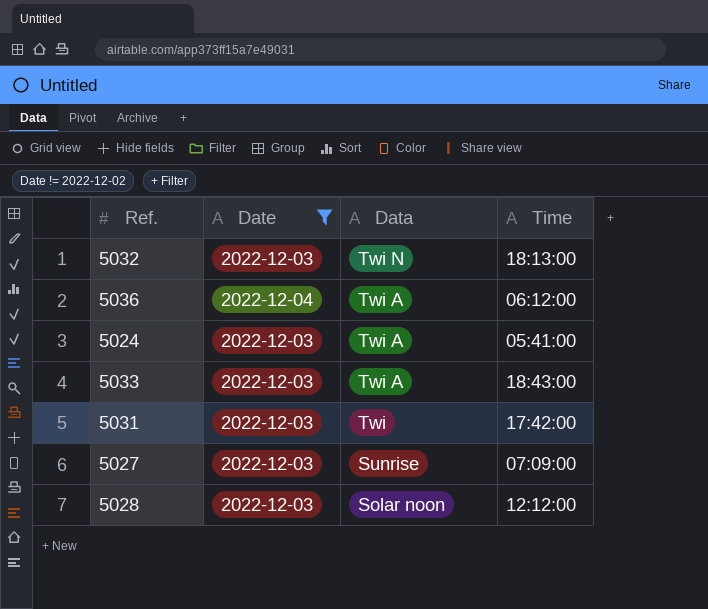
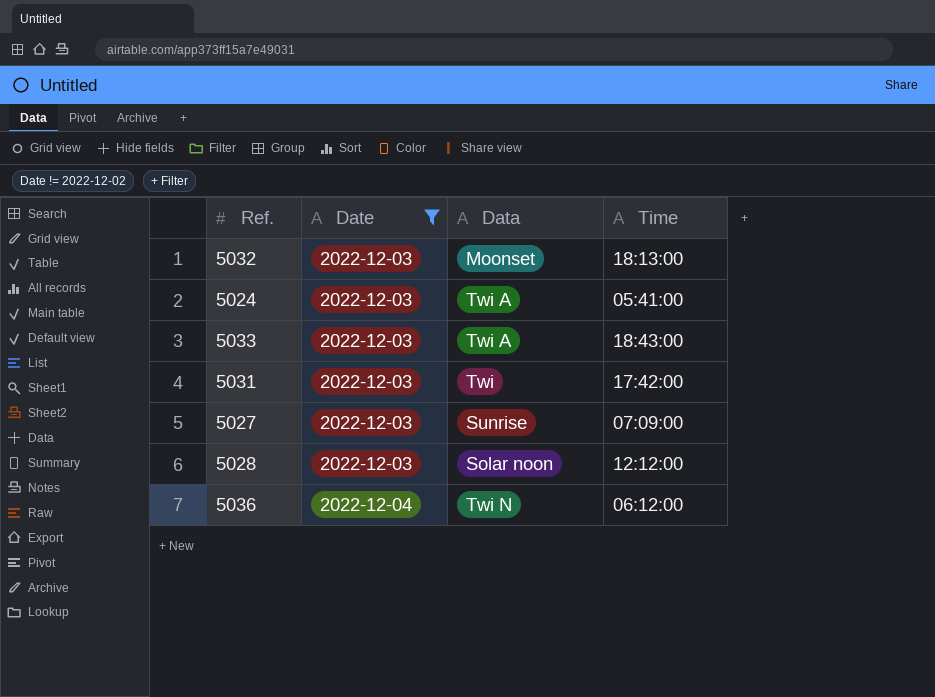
row order: Data descending -> Date ascending
5032 | Data: Twi N -> Moonset
5036 | Data: Twi A -> Twi N

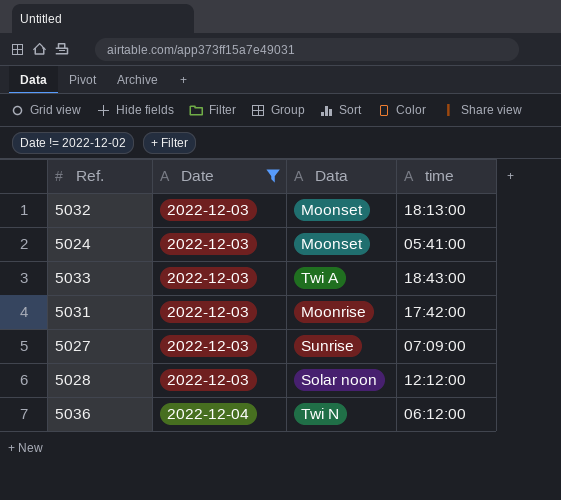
column name: Time -> time
5024 | Data: Twi A -> Moonset
5031 | Data: Twi -> Moonrise

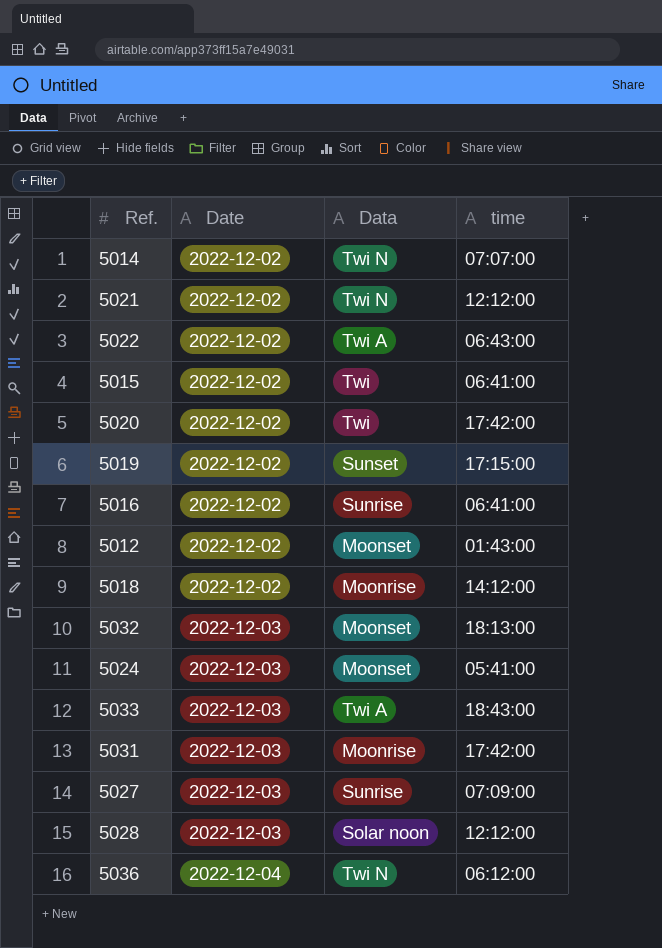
filter: Date != 2022-12-02 -> none

